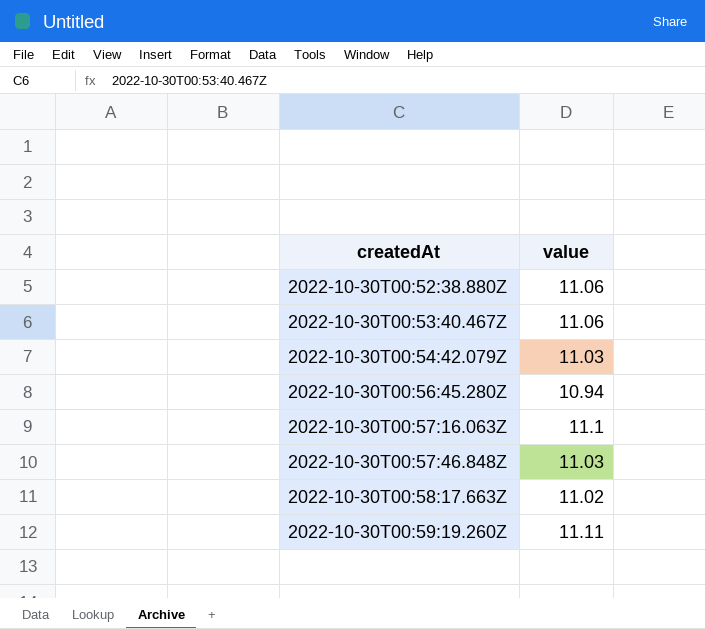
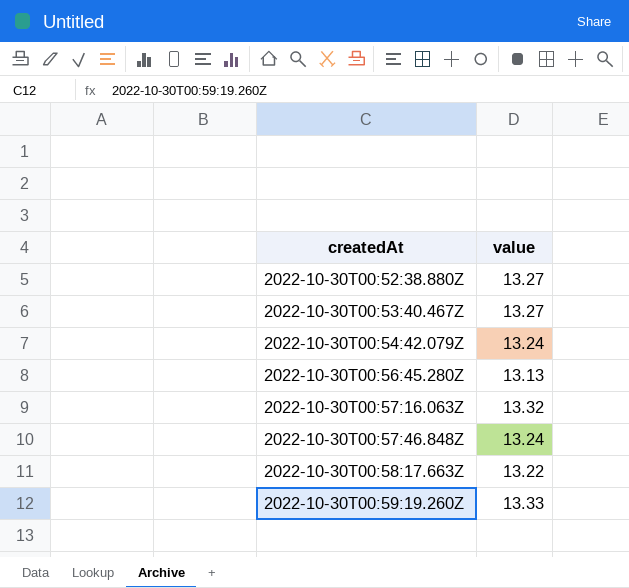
2022-10-30T00:52:38.880Z | value: 11.06 -> 13.27
2022-10-30T00:53:40.467Z | value: 11.06 -> 13.27
2022-10-30T00:54:42.079Z | value: 11.03 -> 13.24
2022-10-30T00:56:45.280Z | value: 10.94 -> 13.13
2022-10-30T00:57:16.063Z | value: 11.1 -> 13.32
2022-10-30T00:57:46.848Z | value: 11.03 -> 13.24
2022-10-30T00:58:17.663Z | value: 11.02 -> 13.22
2022-10-30T00:59:19.260Z | value: 11.11 -> 13.33

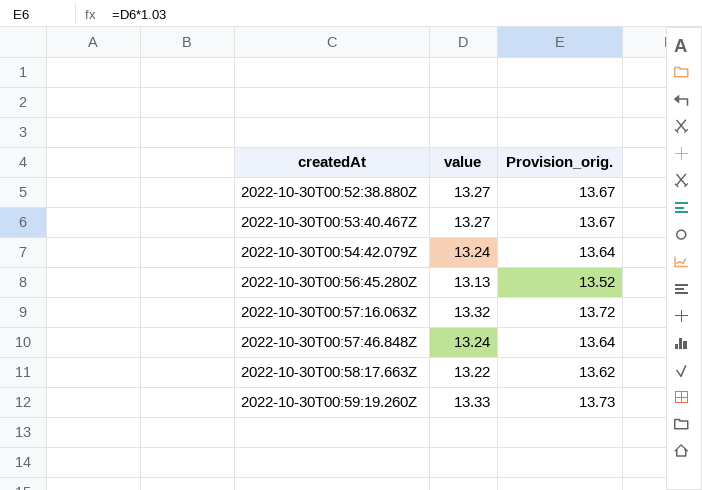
column Provision_orig. | formula: none -> [value] * 1.03

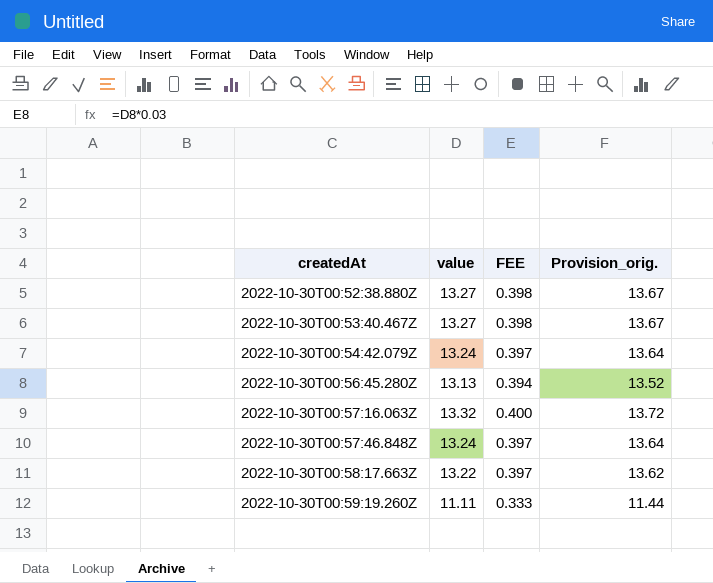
column FEE | formula: none -> [value] * 0.03
2022-10-30T00:59:19.260Z | value: 13.33 -> 11.11
2022-10-30T00:59:19.260Z | Provision_orig.: 13.73 -> 11.44

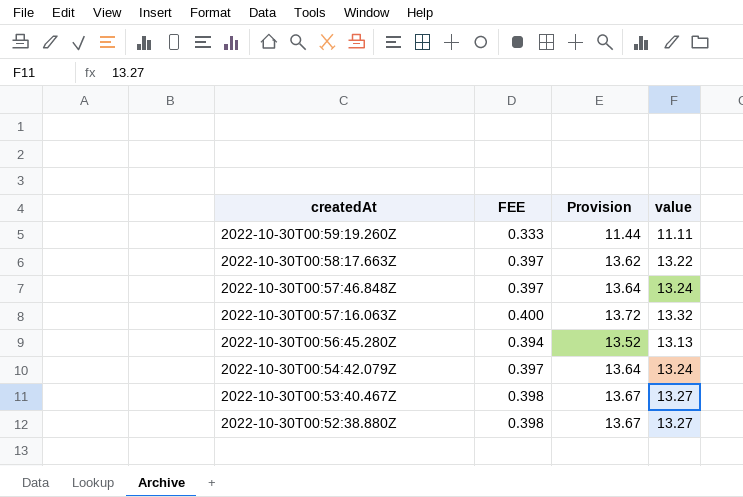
row order: createdAt ascending -> createdAt descending
column name: Provision_orig. -> Provision
column value | position: 2 -> 4

